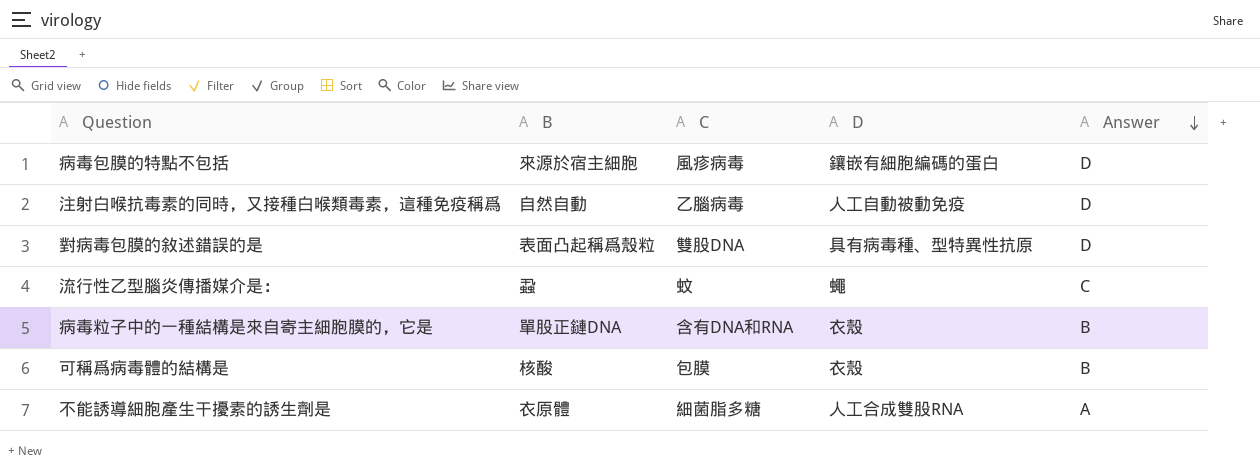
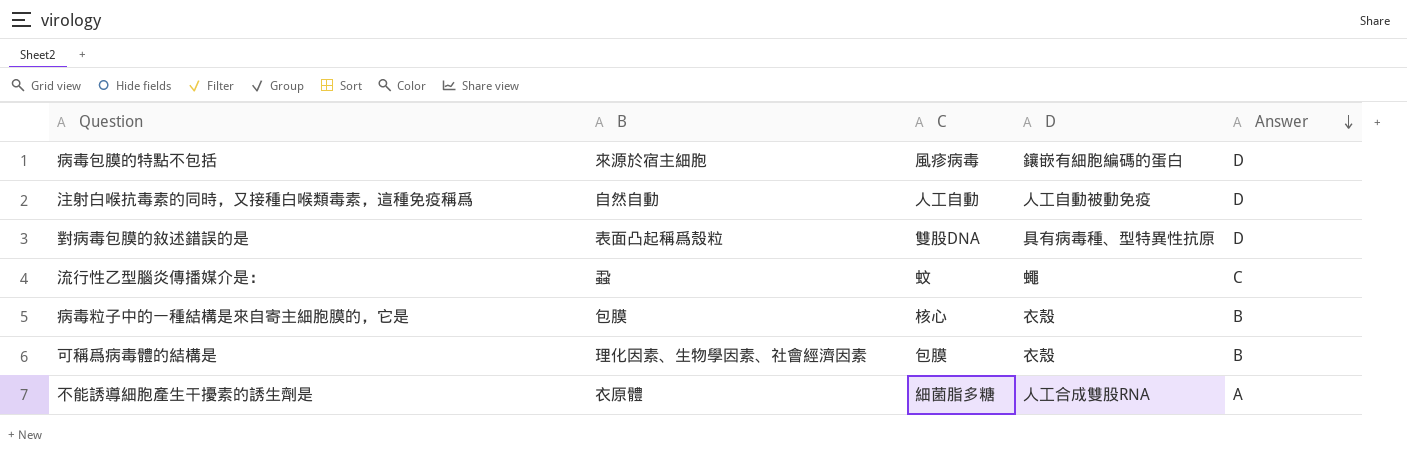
注射白喉抗毒素的同時，又接種白喉類毒素，這種免疫稱爲 | C: 乙腦病毒 -> 人工自動
病毒粒子中的一種結構是來自寄主細胞膜的，它是 | B: 單股正鏈DNA -> 包膜
病毒粒子中的一種結構是來自寄主細胞膜的，它是 | C: 含有DNA和RNA -> 核心
可稱爲病毒體的結構是 | B: 核酸 -> 理化因素、生物學因素、社會經濟因素

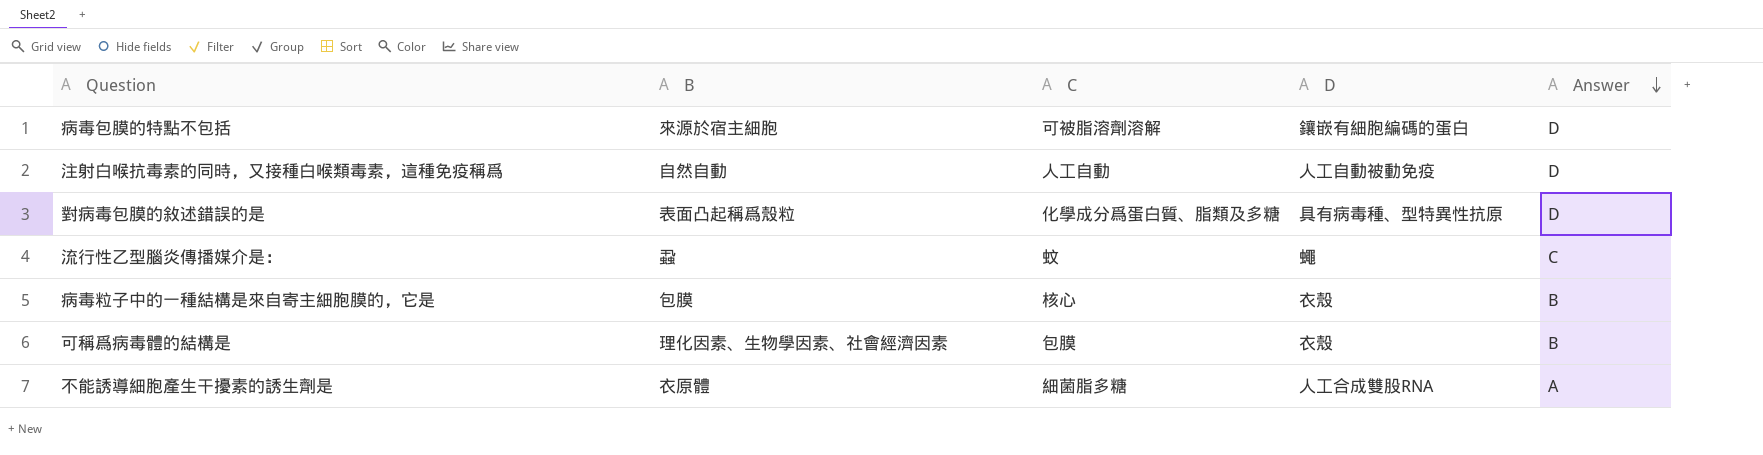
病毒包膜的特點不包括 | C: 風疹病毒 -> 可被脂溶劑溶解
對病毒包膜的敘述錯誤的是 | C: 雙股DNA -> 化學成分爲蛋白質、脂類及多糖

